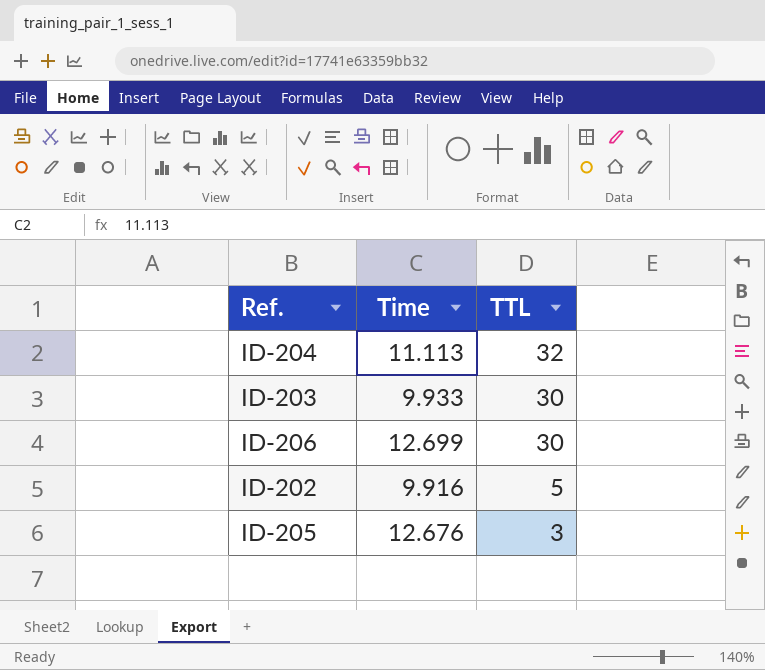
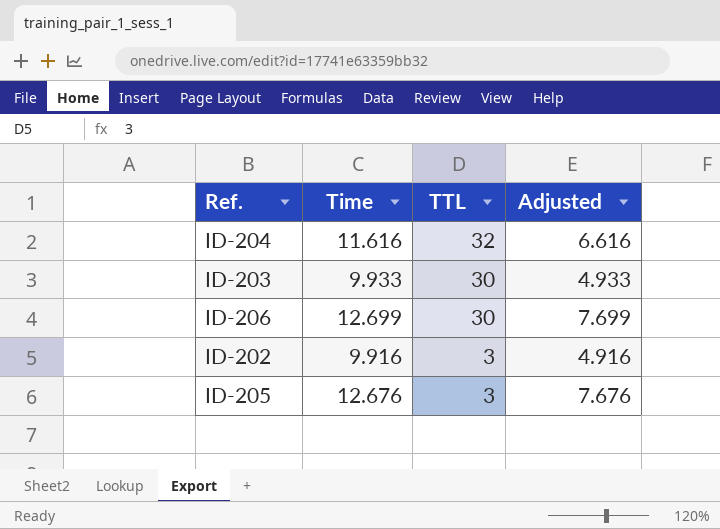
column Adjusted | formula: none -> [Time] - 5
ID-204 | Time: 11.113 -> 11.616
ID-202 | TTL: 5 -> 3

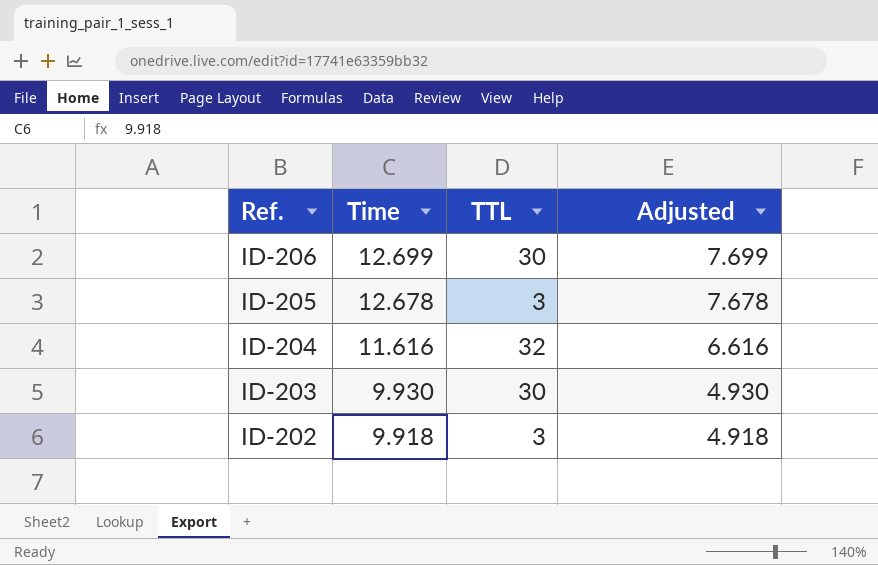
row order: TTL descending -> Ref. descending
ID-205 | Time: 12.676 -> 12.678
ID-205 | Adjusted: 7.676 -> 7.678
ID-203 | Time: 9.933 -> 9.930
ID-203 | Adjusted: 4.933 -> 4.930
ID-202 | Time: 9.916 -> 9.918
ID-202 | Adjusted: 4.916 -> 4.918

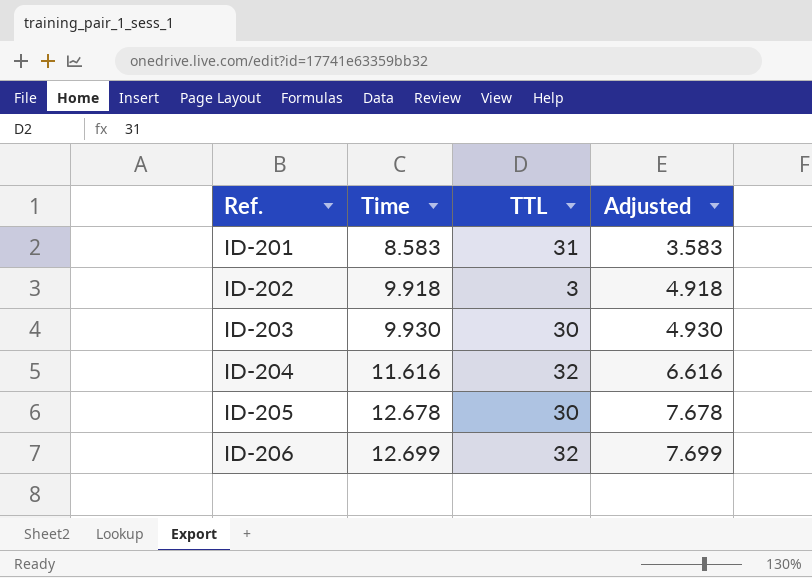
row order: Ref. descending -> Ref. ascending
row ID-201: none -> 8.583 | 31 | 3.583
ID-205 | TTL: 3 -> 30
ID-206 | TTL: 30 -> 32

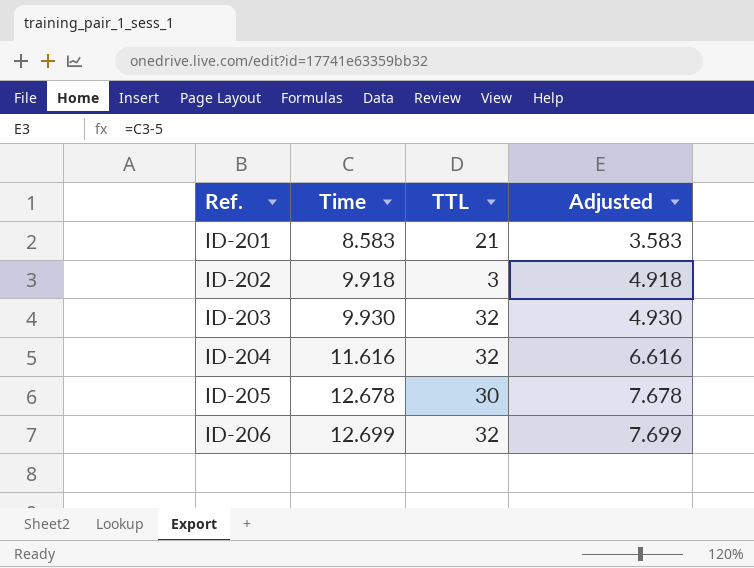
ID-201 | TTL: 31 -> 21
ID-203 | TTL: 30 -> 32

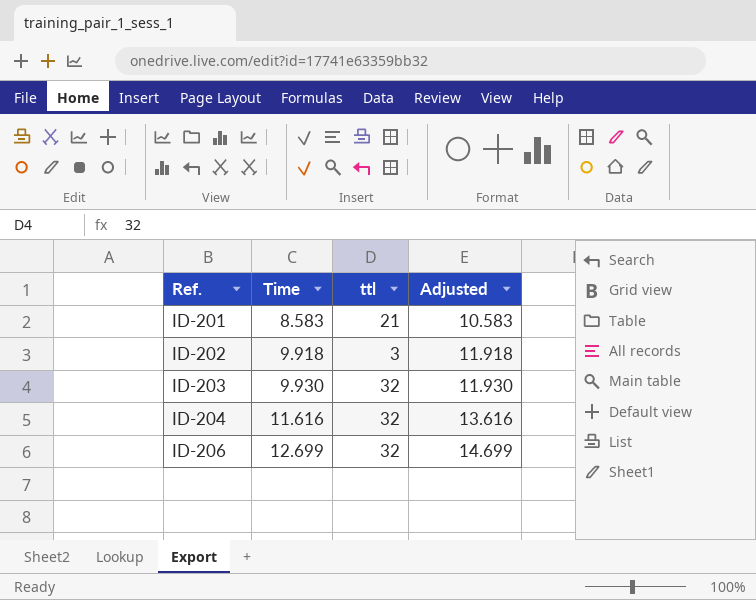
column name: TTL -> ttl
column Adjusted | formula: [Time] - 5 -> [Time] + 2
row ID-205: 12.678 | 30 | 7.678 -> none

